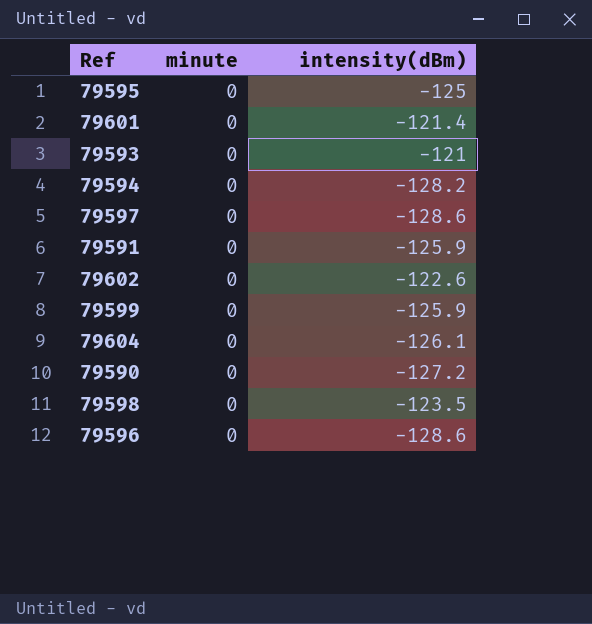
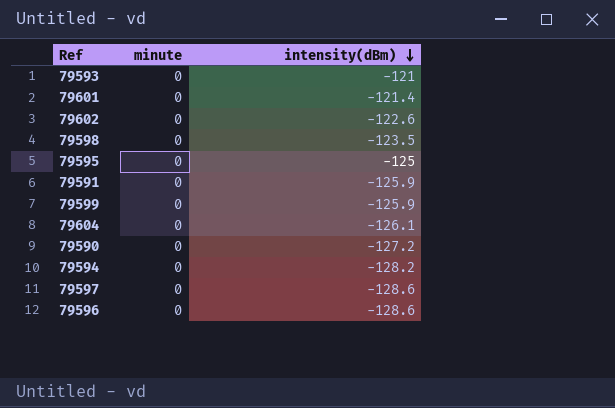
row order: none -> intensity(dBm) descending

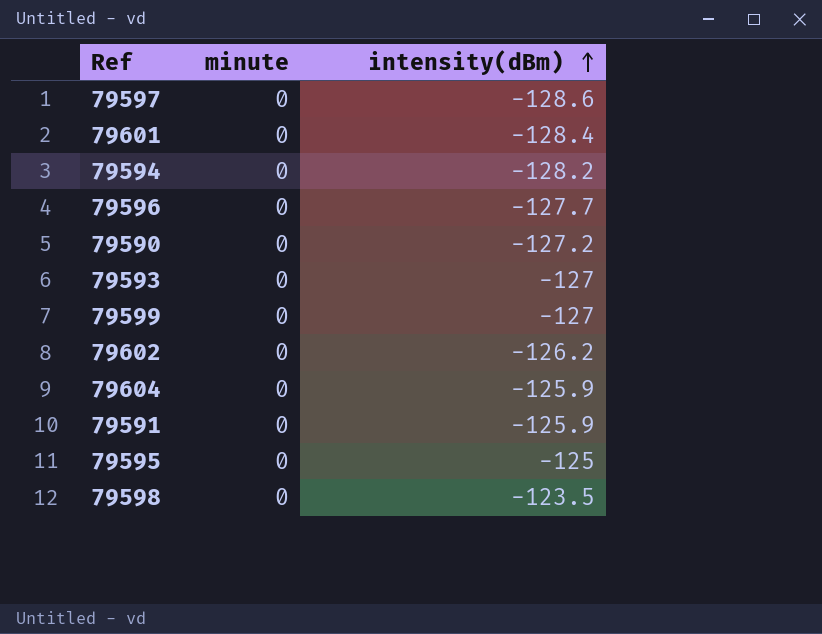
row order: intensity(dBm) descending -> intensity(dBm) ascending
79601 | intensity(dBm): -121.4 -> -128.4
79596 | intensity(dBm): -128.6 -> -127.7
79593 | intensity(dBm): -121 -> -127
79599 | intensity(dBm): -125.9 -> -127
79602 | intensity(dBm): -122.6 -> -126.2
79604 | intensity(dBm): -126.1 -> -125.9

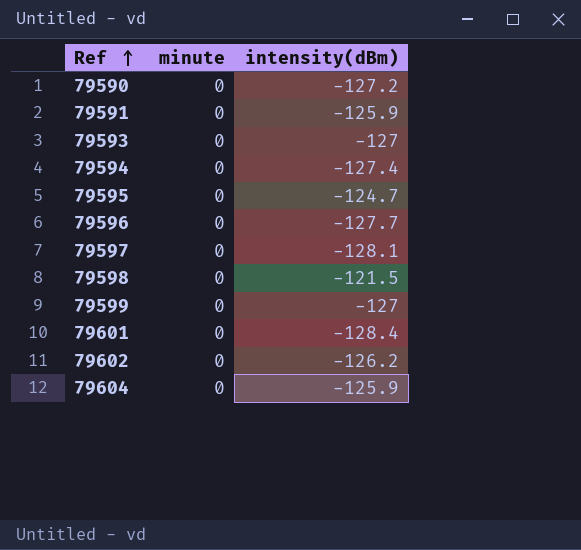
row order: intensity(dBm) ascending -> Ref ascending
79594 | intensity(dBm): -128.2 -> -127.4
79595 | intensity(dBm): -125 -> -124.7
79597 | intensity(dBm): -128.6 -> -128.1
79598 | intensity(dBm): -123.5 -> -121.5

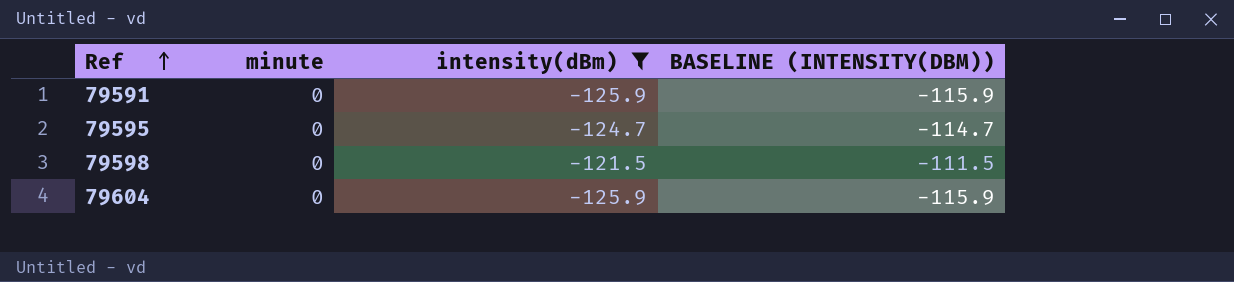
filter: none -> intensity(dBm) >= -125.9
column BASELINE (INTENSITY(DBM)) | formula: none -> [intensity(dBm)] + 10

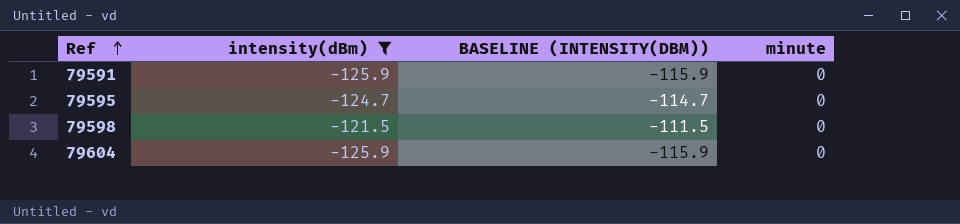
column minute | position: 2 -> 4

